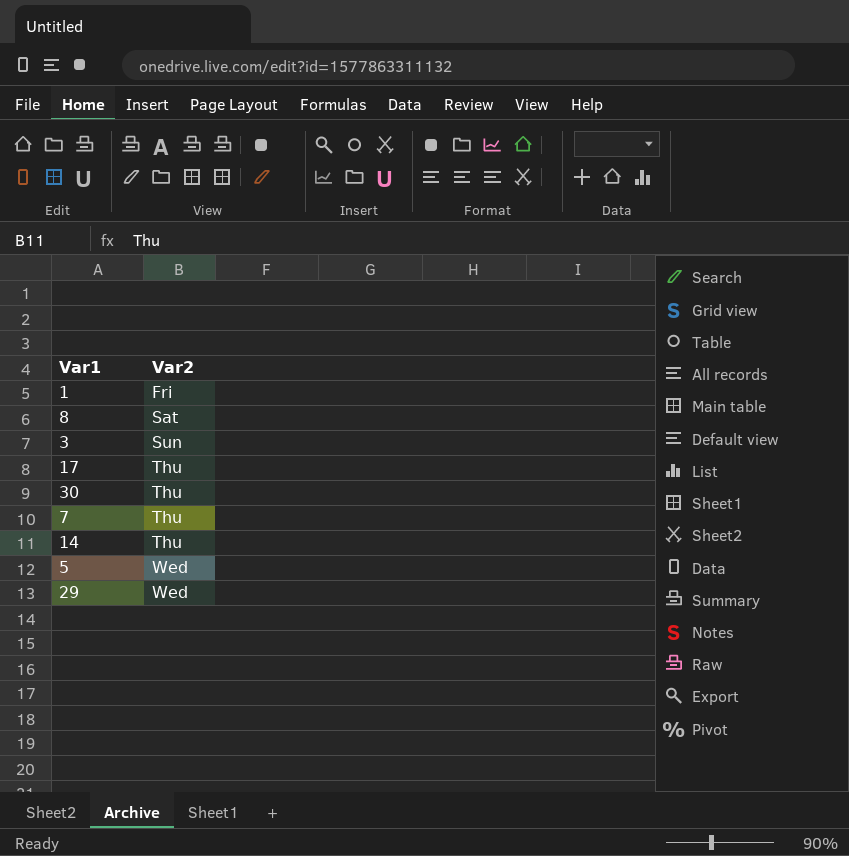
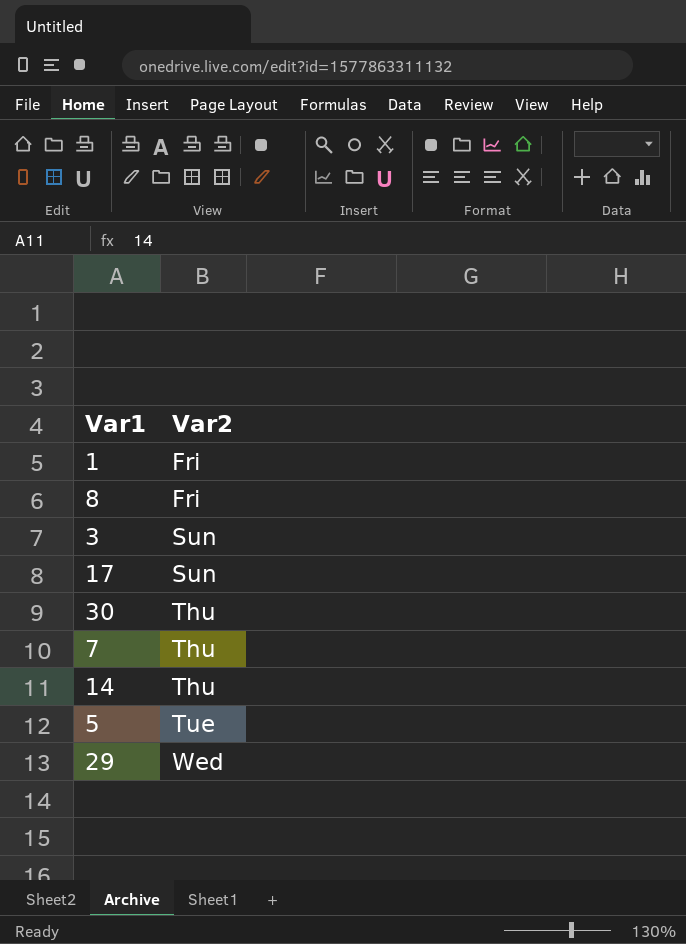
8 | Var2: Sat -> Fri
17 | Var2: Thu -> Sun
5 | Var2: Wed -> Tue

